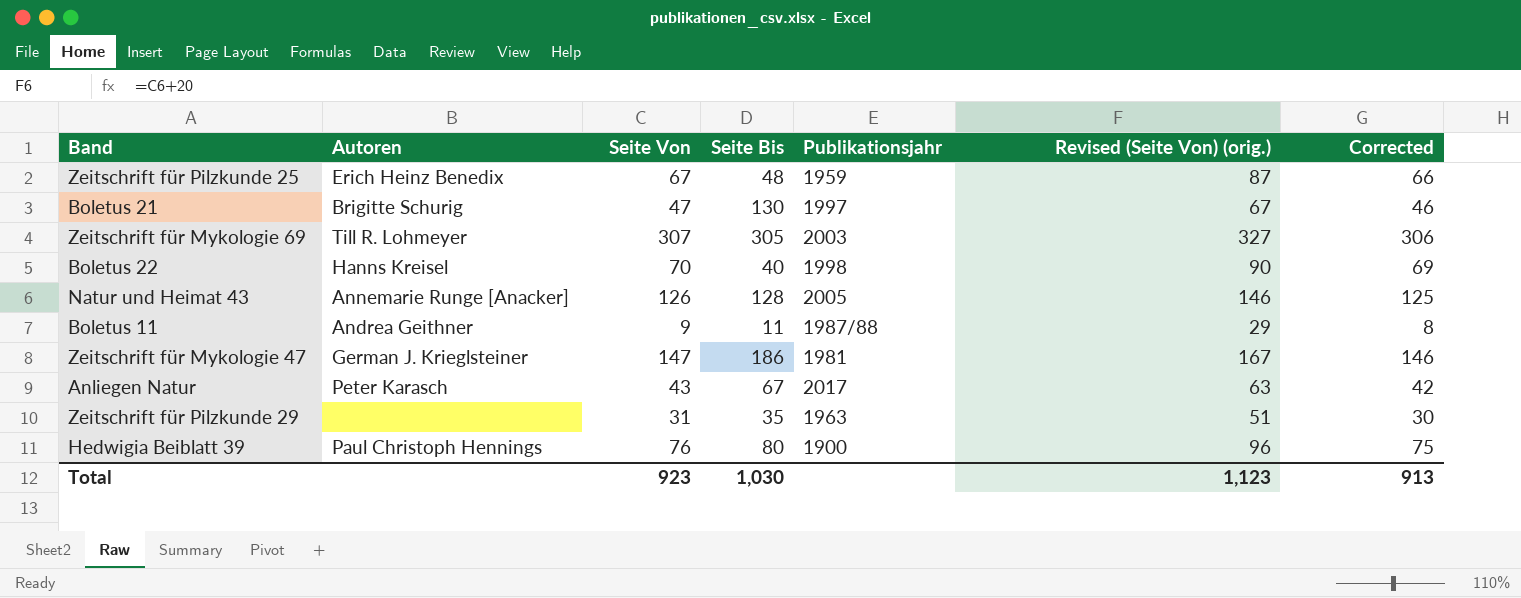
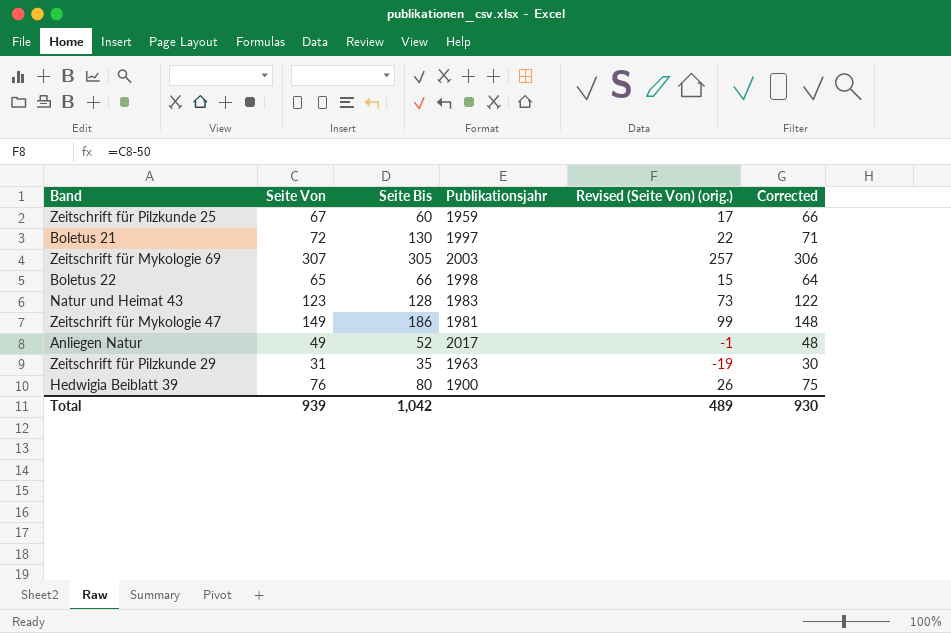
column Autoren | position: 2 -> none
column Revised (Seite Von) (orig.) | formula: [Seite Von] + 20 -> [Seite Von] - 50
row Boletus 11: Andrea Geithner | 9 | 11 | 1987/88 | 29 | 8 -> none
Zeitschrift für Pilzkunde 25 | Seite Bis: 48 -> 60
Boletus 21 | Seite Von: 47 -> 72
Boletus 21 | Corrected: 46 -> 71
Boletus 22 | Seite Von: 70 -> 65
Boletus 22 | Seite Bis: 40 -> 66
Boletus 22 | Corrected: 69 -> 64
Natur und Heimat 43 | Seite Von: 126 -> 123
Natur und Heimat 43 | Publikationsjahr: 2005 -> 1983
Natur und Heimat 43 | Corrected: 125 -> 122
Zeitschrift für Mykologie 47 | Seite Von: 147 -> 149
Zeitschrift für Mykologie 47 | Corrected: 146 -> 148
Anliegen Natur | Seite Von: 43 -> 49
Anliegen Natur | Seite Bis: 67 -> 52
Anliegen Natur | Corrected: 42 -> 48
Total | Seite Von: 923 -> 939
Total | Seite Bis: 1,030 -> 1,042
Total | Revised (Seite Von) (orig.): 1,123 -> 489
Total | Corrected: 913 -> 930

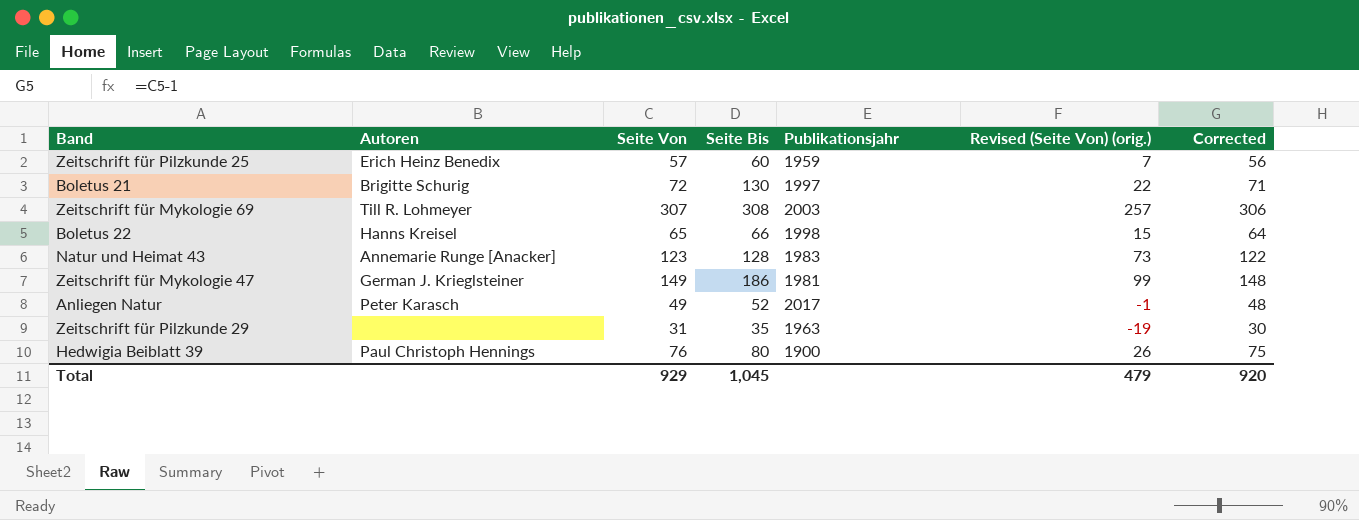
column Autoren | position: none -> 2
Zeitschrift für Pilzkunde 25 | Seite Von: 67 -> 57
Zeitschrift für Pilzkunde 25 | Revised (Seite Von) (orig.): 17 -> 7
Zeitschrift für Pilzkunde 25 | Corrected: 66 -> 56
Zeitschrift für Mykologie 69 | Seite Bis: 305 -> 308
Total | Seite Von: 939 -> 929
Total | Seite Bis: 1,042 -> 1,045
Total | Revised (Seite Von) (orig.): 489 -> 479
Total | Corrected: 930 -> 920

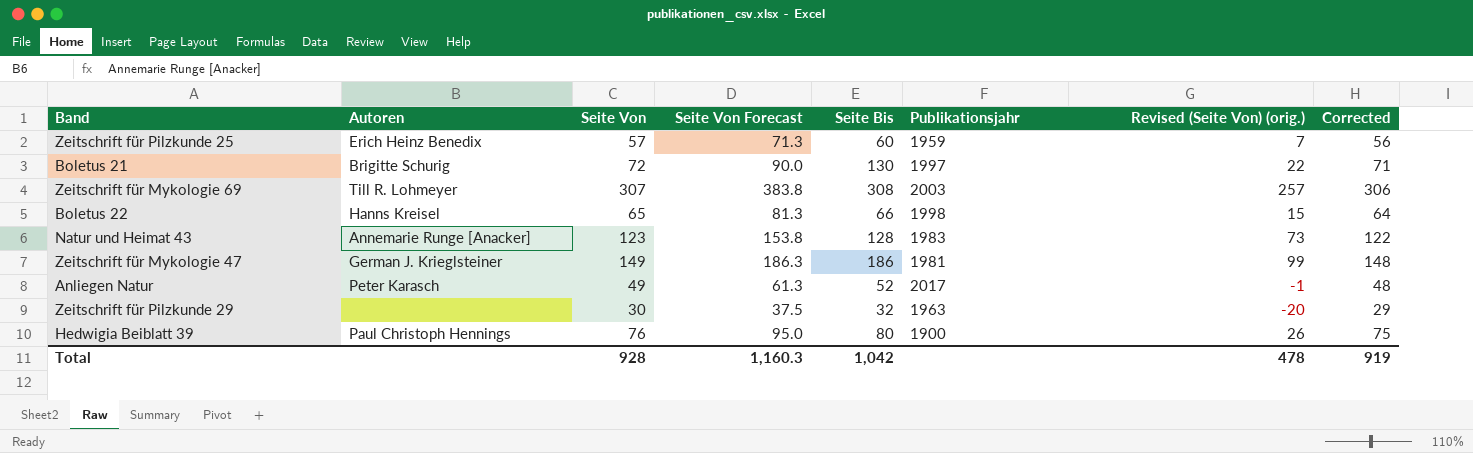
column Seite Von Forecast | formula: none -> [Seite Von] * 1.25
Zeitschrift für Pilzkunde 29 | Seite Von: 31 -> 30
Zeitschrift für Pilzkunde 29 | Seite Bis: 35 -> 32
Zeitschrift für Pilzkunde 29 | Revised (Seite Von) (orig.): -19 -> -20
Zeitschrift für Pilzkunde 29 | Corrected: 30 -> 29
Total | Seite Von: 929 -> 928
Total | Seite Bis: 1,045 -> 1,042
Total | Revised (Seite Von) (orig.): 479 -> 478
Total | Corrected: 920 -> 919

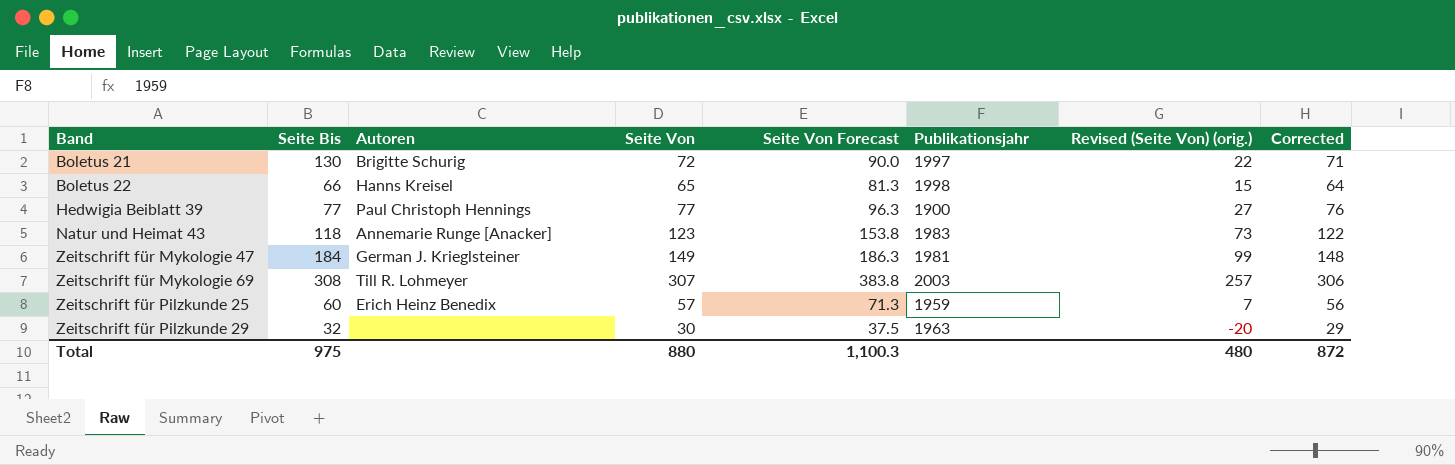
row order: none -> Band ascending
column Seite Bis | position: 5 -> 2
row Anliegen Natur: Peter Karasch | 49 | 61.3 | 52 | 2017 | -1 | 48 -> none
Hedwigia Beiblatt 39 | Seite Bis: 80 -> 77
Hedwigia Beiblatt 39 | Seite Von: 76 -> 77
Hedwigia Beiblatt 39 | Seite Von Forecast: 95.0 -> 96.3
Hedwigia Beiblatt 39 | Revised (Seite Von) (orig.): 26 -> 27
Hedwigia Beiblatt 39 | Corrected: 75 -> 76
Natur und Heimat 43 | Seite Bis: 128 -> 118
Zeitschrift für Mykologie 47 | Seite Bis: 186 -> 184
Total | Seite Bis: 1,042 -> 975
Total | Seite Von: 928 -> 880
Total | Seite Von Forecast: 1,160.3 -> 1,100.3
Total | Revised (Seite Von) (orig.): 478 -> 480
Total | Corrected: 919 -> 872

